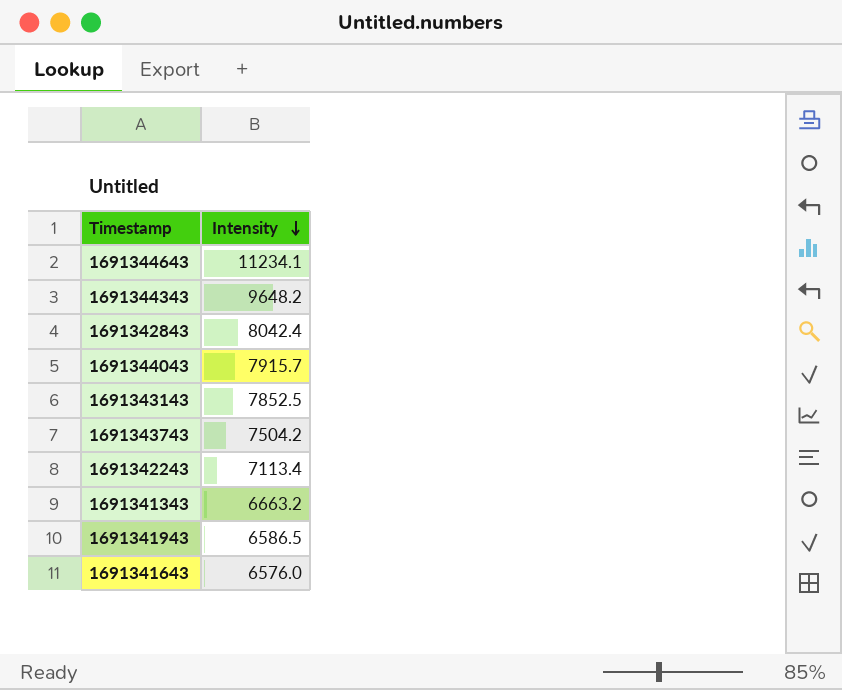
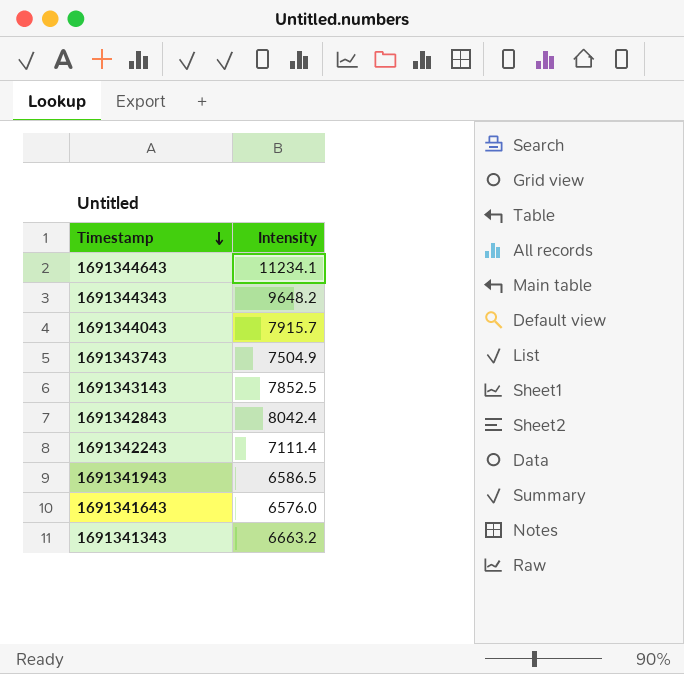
row order: Intensity descending -> Timestamp descending
1691343743 | Intensity: 7504.2 -> 7504.9
1691342243 | Intensity: 7113.4 -> 7111.4

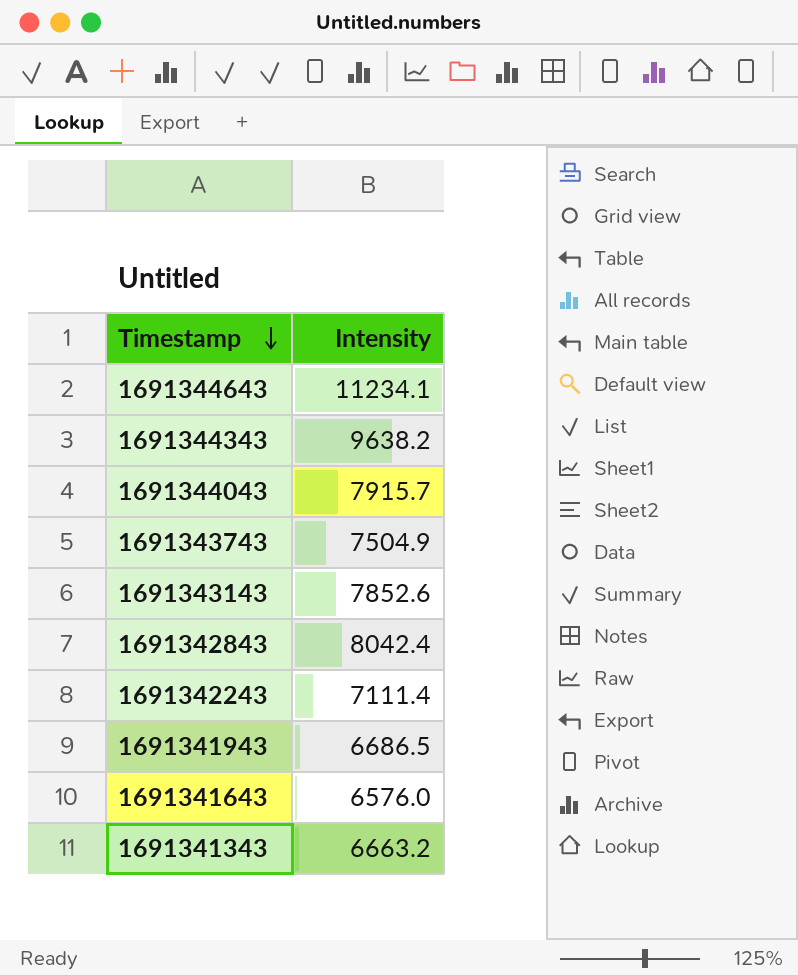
1691344343 | Intensity: 9648.2 -> 9638.2
1691343143 | Intensity: 7852.5 -> 7852.6
1691341943 | Intensity: 6586.5 -> 6686.5

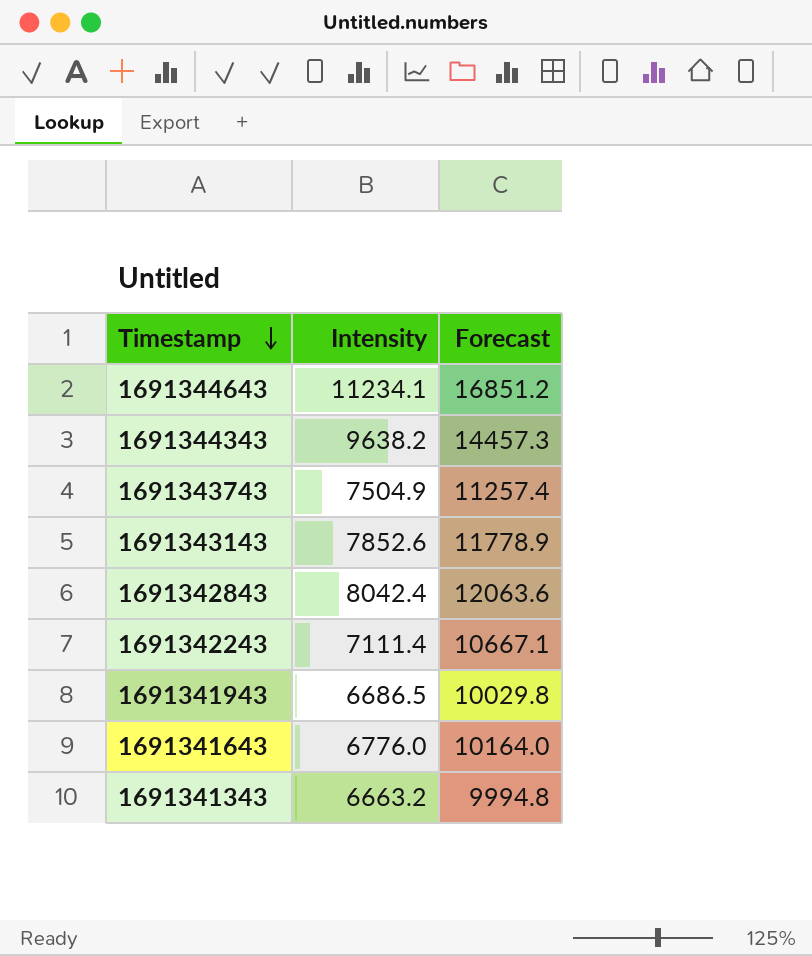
column Forecast | formula: none -> [Intensity] * 1.5
row 1691344043: 7915.7 -> none
1691341643 | Intensity: 6576.0 -> 6776.0

